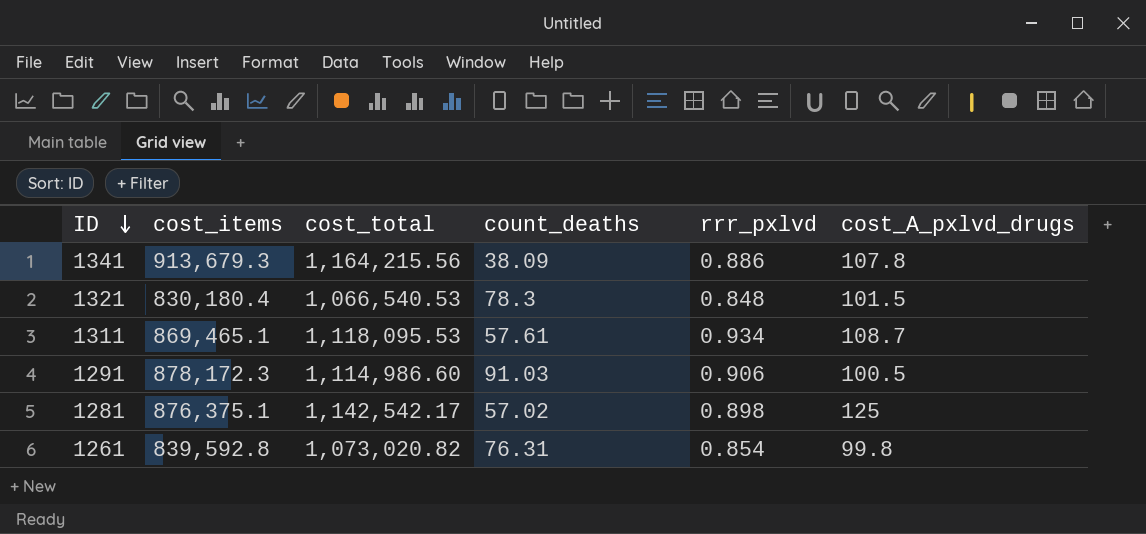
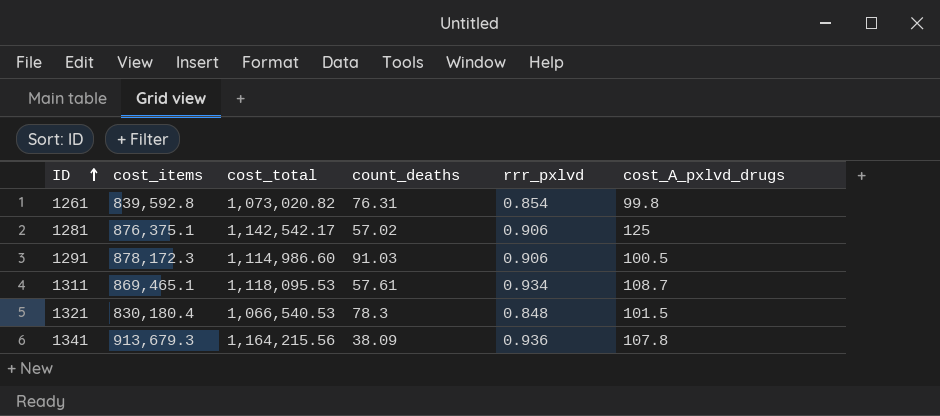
row order: ID descending -> ID ascending
1281 | rrr_pxlvd: 0.898 -> 0.906
1341 | rrr_pxlvd: 0.886 -> 0.936

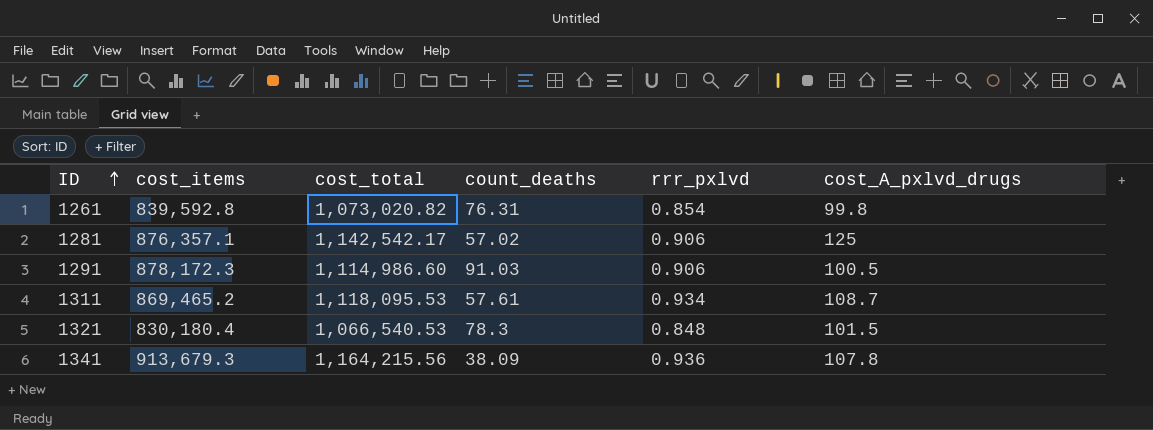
1281 | cost_items: 876,375.1 -> 876,357.1
1311 | cost_items: 869,465.1 -> 869,465.2

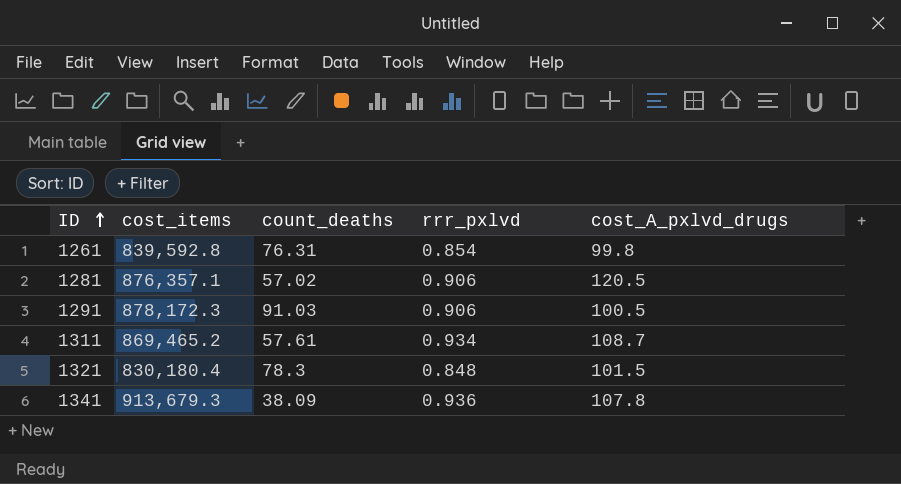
column cost_total | position: 3 -> none
1281 | cost_A_pxlvd_drugs: 125 -> 120.5

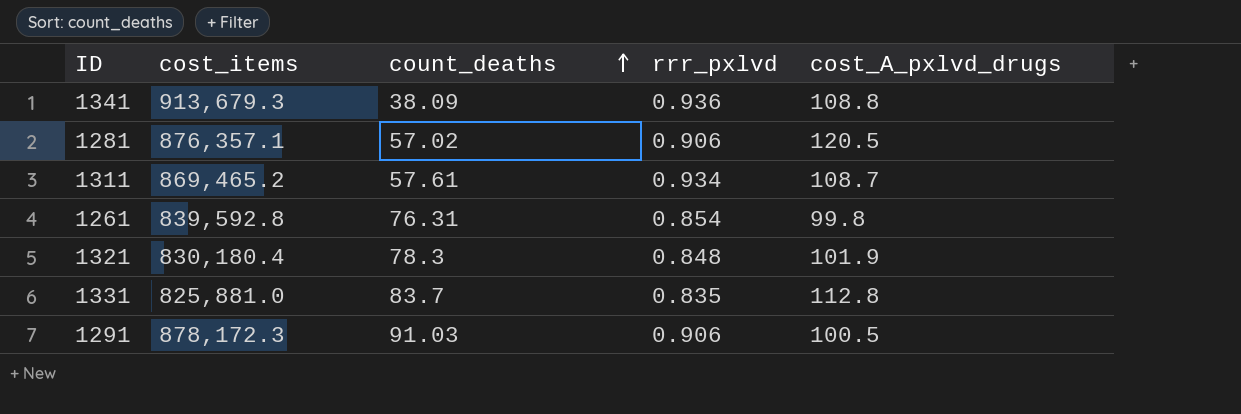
row order: ID ascending -> count_deaths ascending
1341 | cost_A_pxlvd_drugs: 107.8 -> 108.8
1321 | cost_A_pxlvd_drugs: 101.5 -> 101.9
row 1331: none -> 825,881.0 | 83.7 | 0.835 | 112.8

